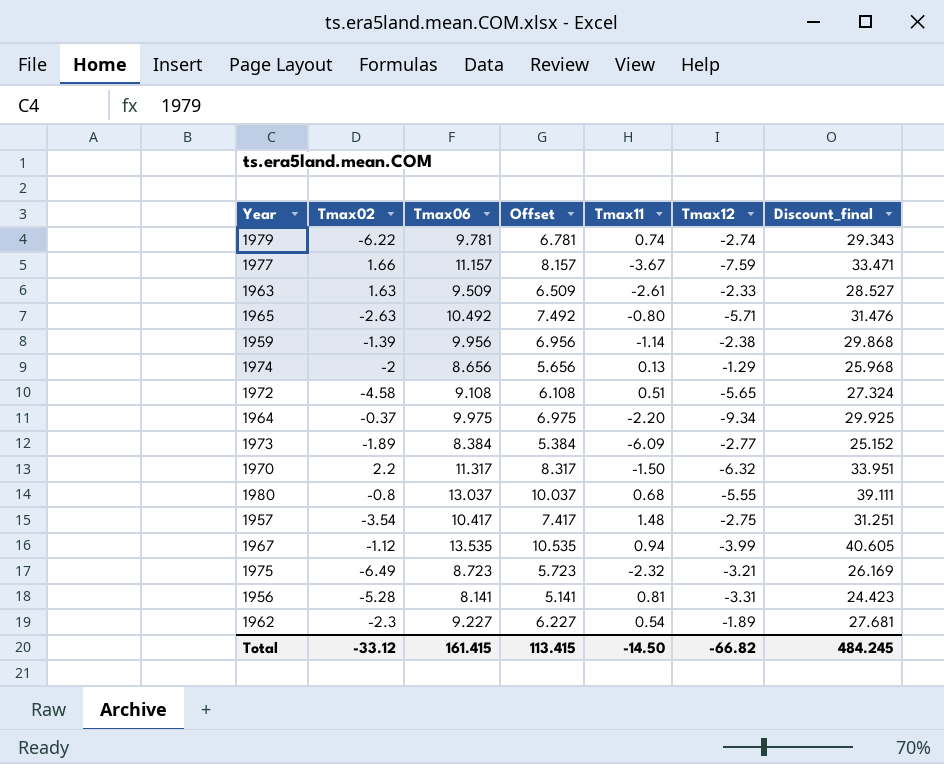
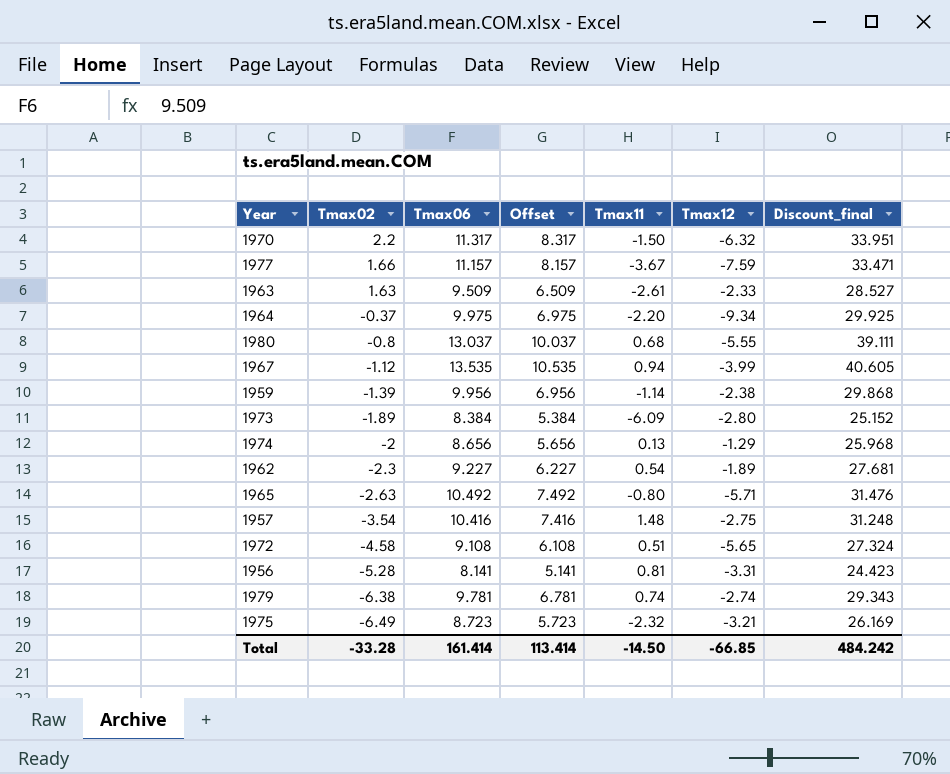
row order: none -> Tmax02 descending
1973 | Tmax12: -2.77 -> -2.80
1957 | Tmax06: 10.417 -> 10.416
1957 | Offset: 7.417 -> 7.416
1957 | Discount_final: 31.251 -> 31.248
1979 | Tmax02: -6.22 -> -6.38
Total | Tmax02: -33.12 -> -33.28
Total | Tmax06: 161.415 -> 161.414
Total | Offset: 113.415 -> 113.414
Total | Tmax12: -66.82 -> -66.85
Total | Discount_final: 484.245 -> 484.242

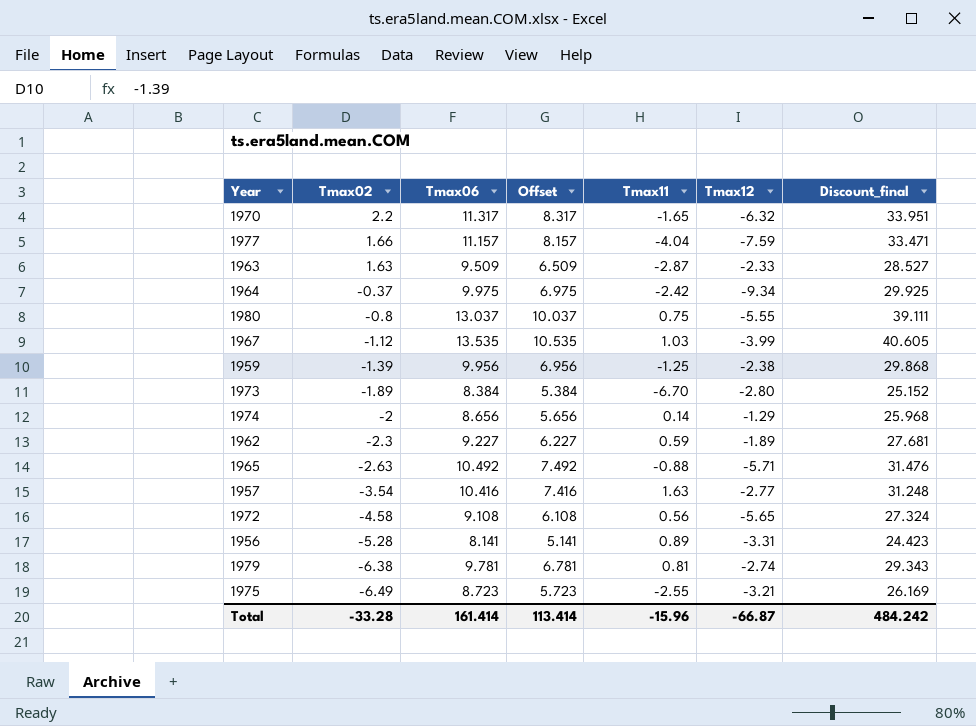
1970 | Tmax11: -1.50 -> -1.65
1977 | Tmax11: -3.67 -> -4.04
1963 | Tmax11: -2.61 -> -2.87
1964 | Tmax11: -2.20 -> -2.42
1980 | Tmax11: 0.68 -> 0.75
1967 | Tmax11: 0.94 -> 1.03
1959 | Tmax11: -1.14 -> -1.25
1973 | Tmax11: -6.09 -> -6.70
1974 | Tmax11: 0.13 -> 0.14
1962 | Tmax11: 0.54 -> 0.59
1965 | Tmax11: -0.80 -> -0.88
1957 | Tmax11: 1.48 -> 1.63
1957 | Tmax12: -2.75 -> -2.77
1972 | Tmax11: 0.51 -> 0.56
1956 | Tmax11: 0.81 -> 0.89
1979 | Tmax11: 0.74 -> 0.81
1975 | Tmax11: -2.32 -> -2.55
Total | Tmax11: -14.50 -> -15.96
Total | Tmax12: -66.85 -> -66.87

